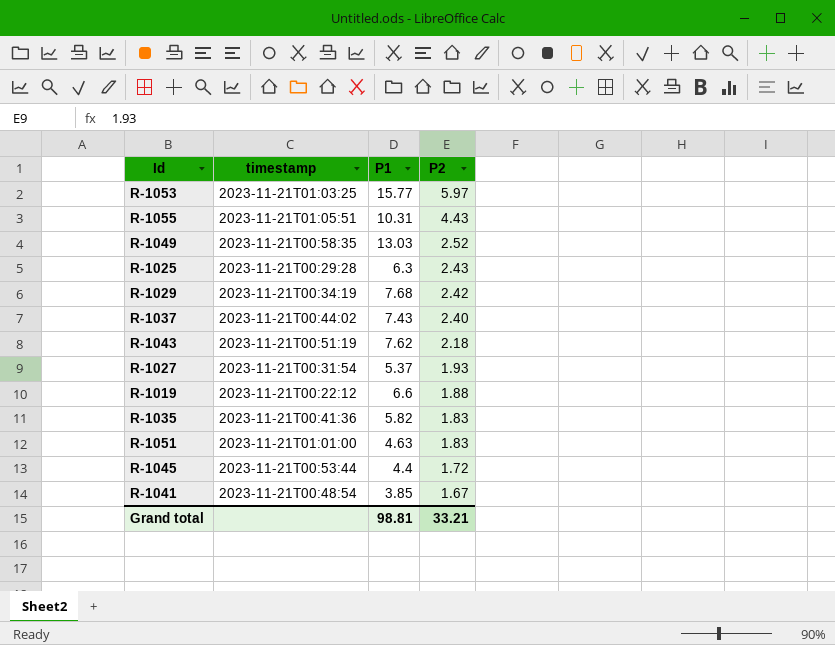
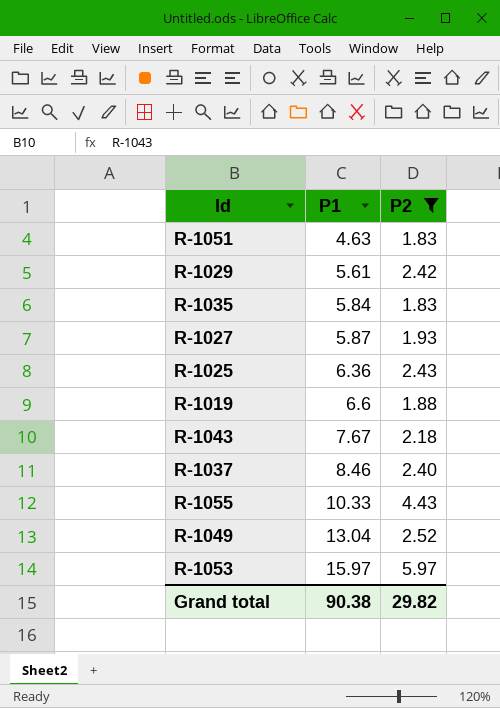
filter: none -> P2 >= 1.83
row order: P2 descending -> P1 ascending
column timestamp | position: 2 -> none
R-1029 | P1: 7.68 -> 5.61
R-1035 | P1: 5.82 -> 5.84
R-1027 | P1: 5.37 -> 5.87
R-1025 | P1: 6.3 -> 6.36
R-1043 | P1: 7.62 -> 7.67
R-1037 | P1: 7.43 -> 8.46
R-1055 | P1: 10.31 -> 10.33
R-1049 | P1: 13.03 -> 13.04
R-1053 | P1: 15.77 -> 15.97
Grand total | P1: 98.81 -> 90.38
Grand total | P2: 33.21 -> 29.82

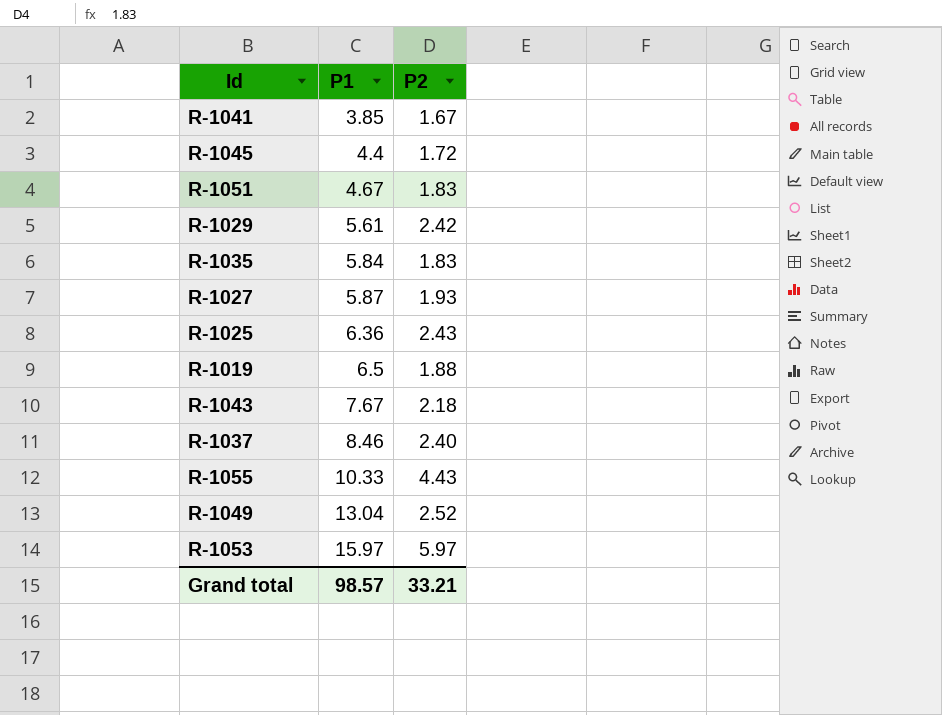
filter: P2 >= 1.83 -> none
R-1051 | P1: 4.63 -> 4.67
R-1019 | P1: 6.6 -> 6.5
Grand total | P1: 90.38 -> 98.57
Grand total | P2: 29.82 -> 33.21

